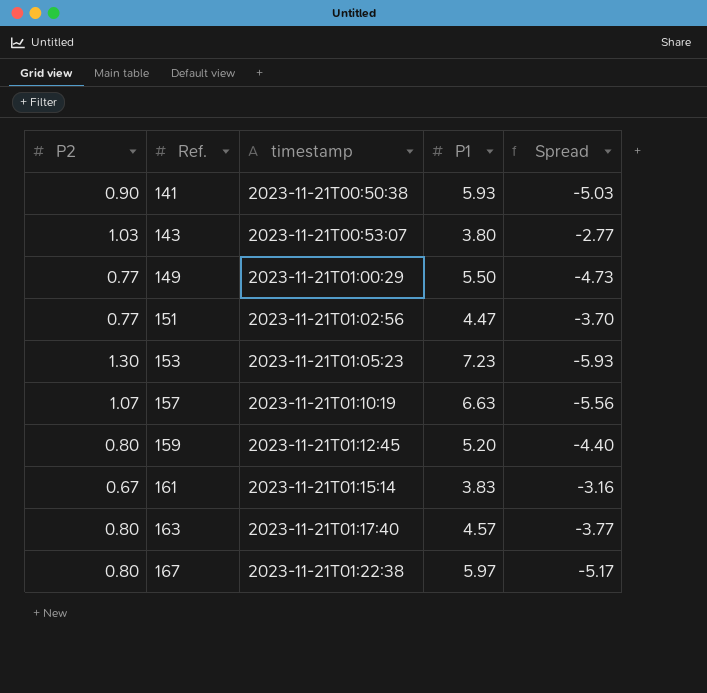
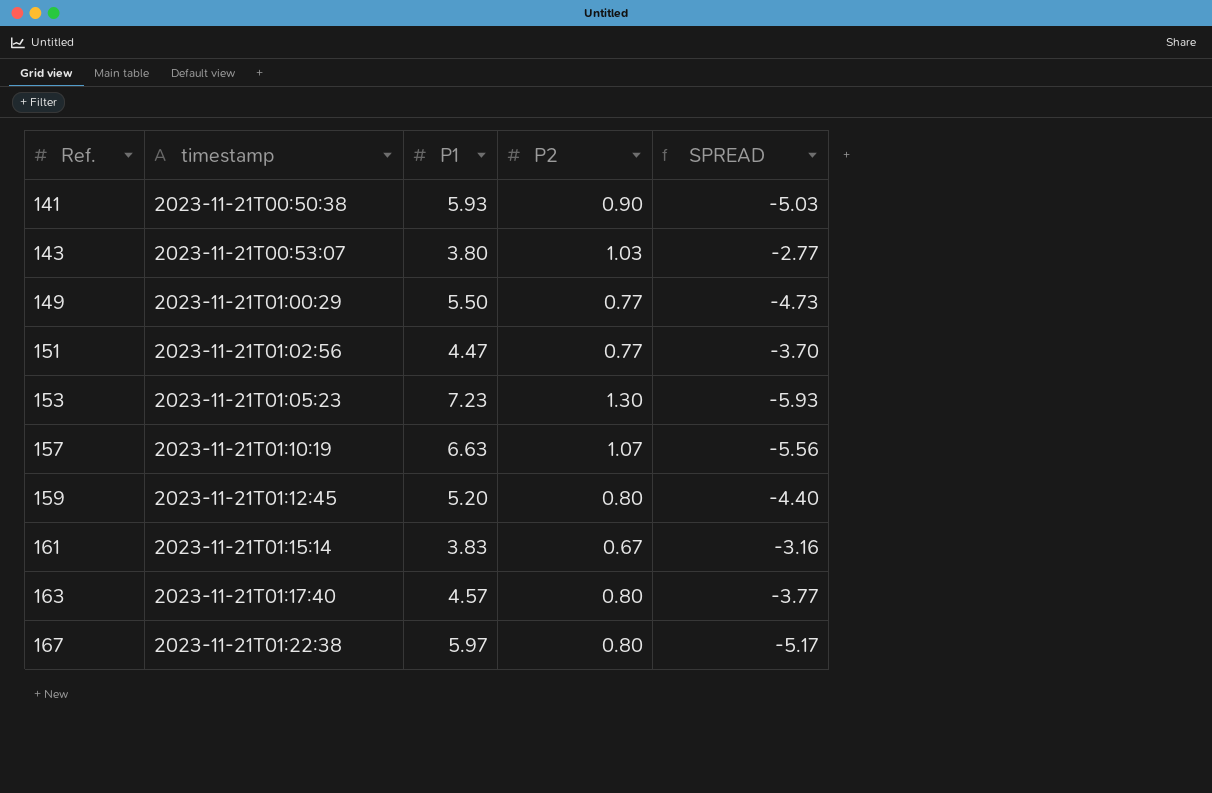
column P2 | position: 1 -> 4
column name: Spread -> SPREAD

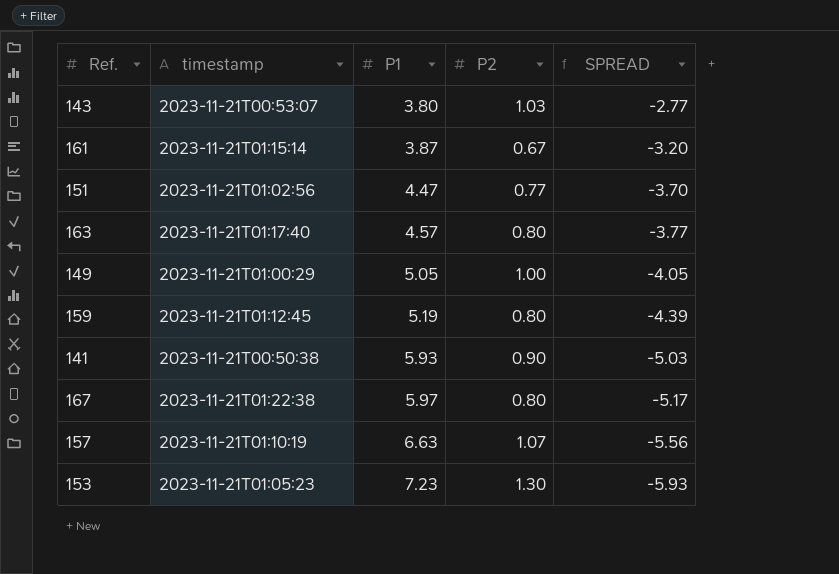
row order: Ref. ascending -> P1 ascending
161 | P1: 3.83 -> 3.87
161 | SPREAD: -3.16 -> -3.20
149 | P1: 5.50 -> 5.05
149 | P2: 0.77 -> 1.00
149 | SPREAD: -4.73 -> -4.05
159 | P1: 5.20 -> 5.19
159 | SPREAD: -4.40 -> -4.39

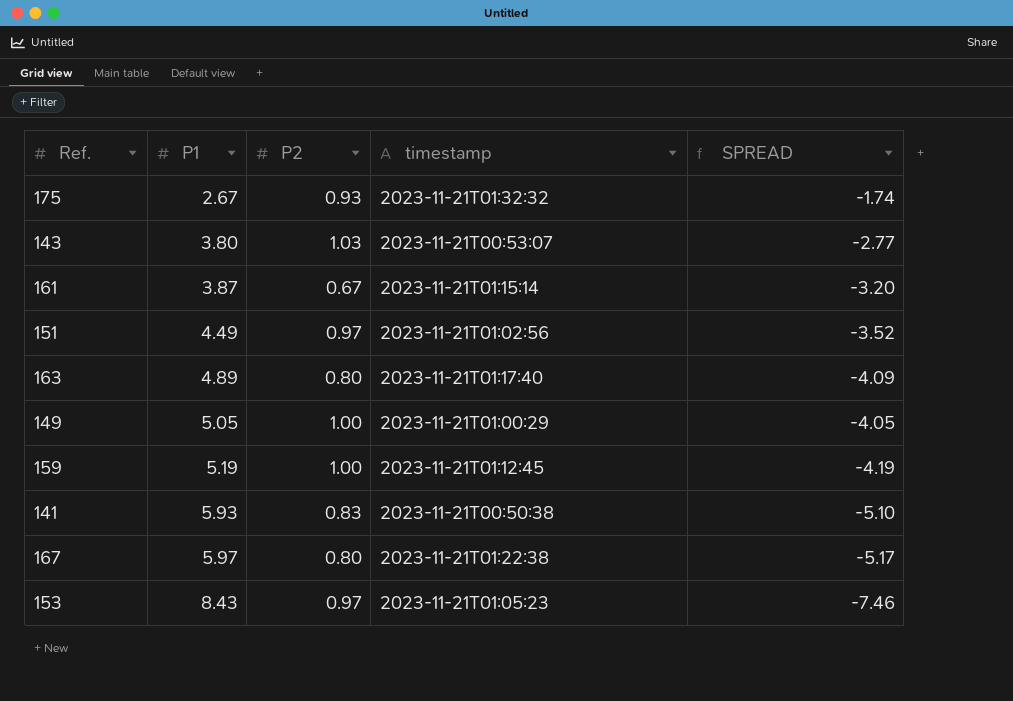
column timestamp | position: 2 -> 4
row 157: 2023-11-21T01:10:19 | 6.63 | 1.07 | -5.56 -> none
row 175: none -> 2.67 | 0.93 | 2023-11-21T01:32:32 | -1.74
151 | P1: 4.47 -> 4.49
151 | P2: 0.77 -> 0.97
151 | SPREAD: -3.70 -> -3.52
163 | P1: 4.57 -> 4.89
163 | SPREAD: -3.77 -> -4.09
159 | P2: 0.80 -> 1.00
159 | SPREAD: -4.39 -> -4.19
141 | P2: 0.90 -> 0.83
141 | SPREAD: -5.03 -> -5.10
153 | P1: 7.23 -> 8.43
153 | P2: 1.30 -> 0.97
153 | SPREAD: -5.93 -> -7.46

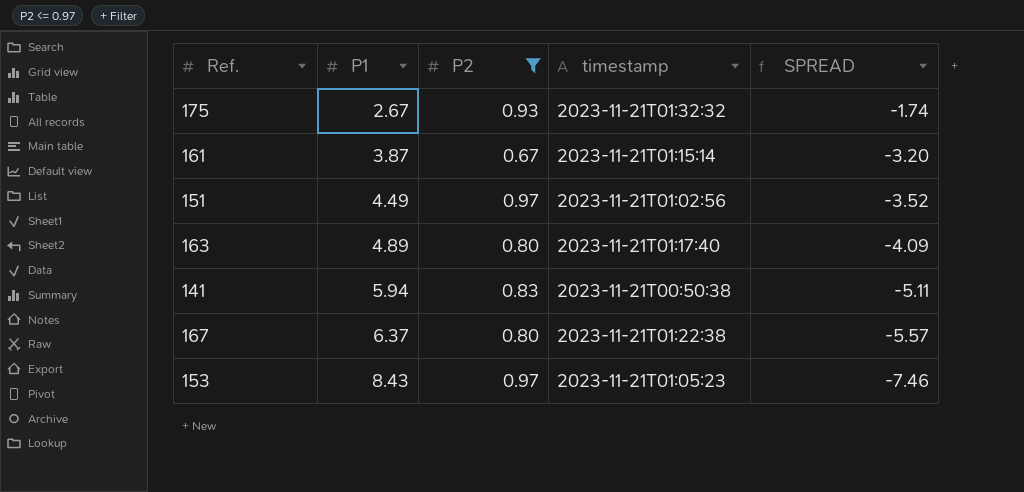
filter: none -> P2 <= 0.97
141 | P1: 5.93 -> 5.94
141 | SPREAD: -5.10 -> -5.11
167 | P1: 5.97 -> 6.37
167 | SPREAD: -5.17 -> -5.57

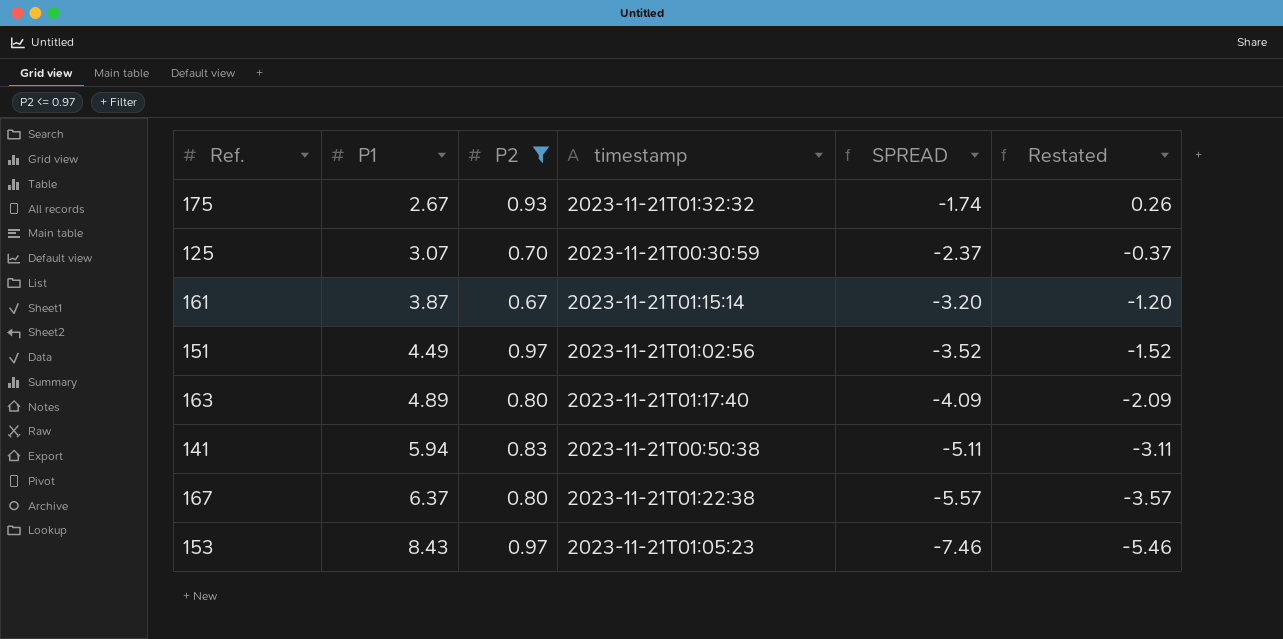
column Restated | formula: none -> [SPREAD] + 2
row 125: none -> 3.07 | 0.70 | 2023-11-21T00:30:59 | -2.37 | -0.37

